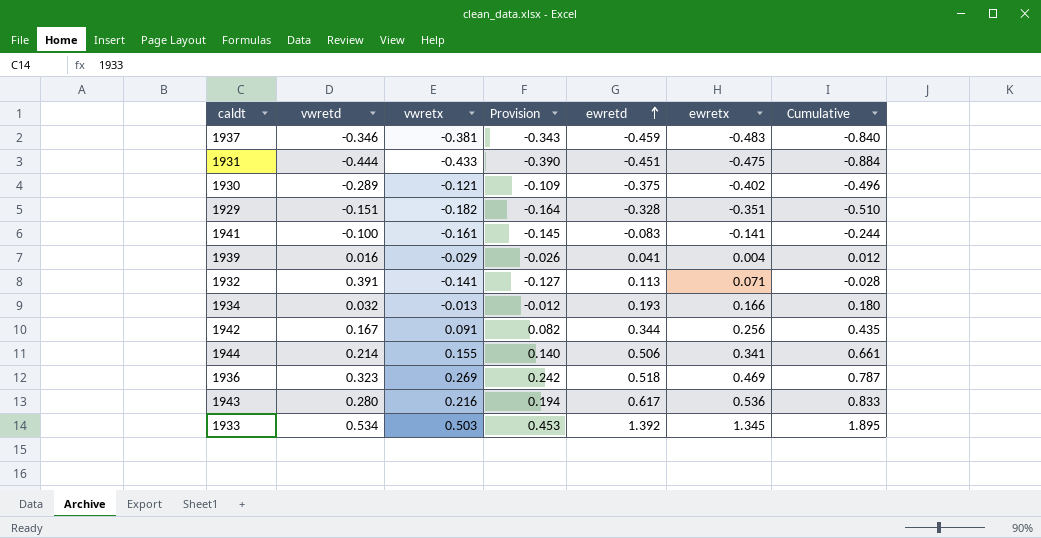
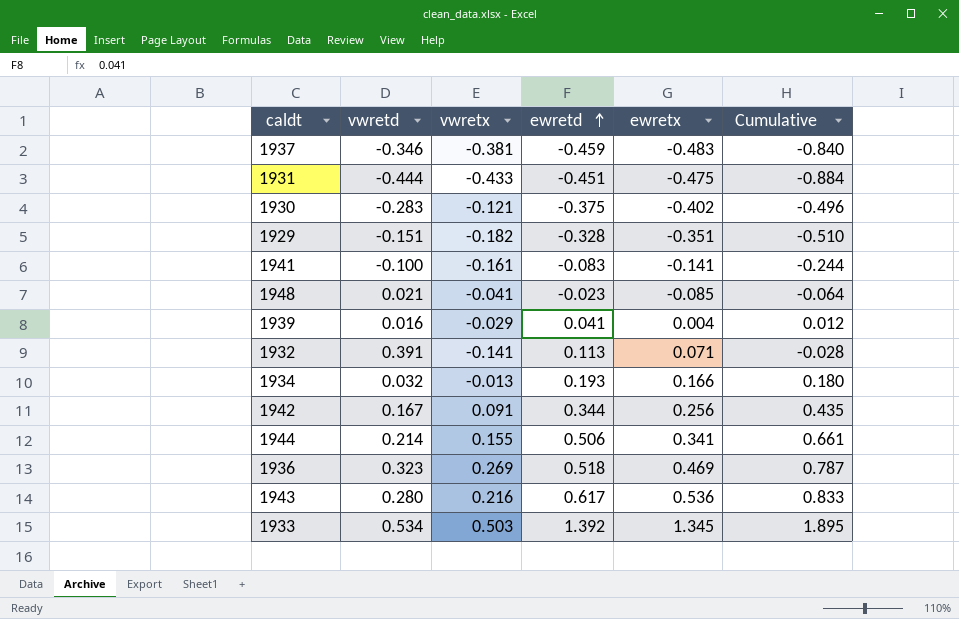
column Provision | formula: [vwretx] * 0.9 -> none
1930 | vwretd: -0.289 -> -0.283
row 1948: none -> 0.021 | -0.041 | -0.023 | -0.085 | -0.064

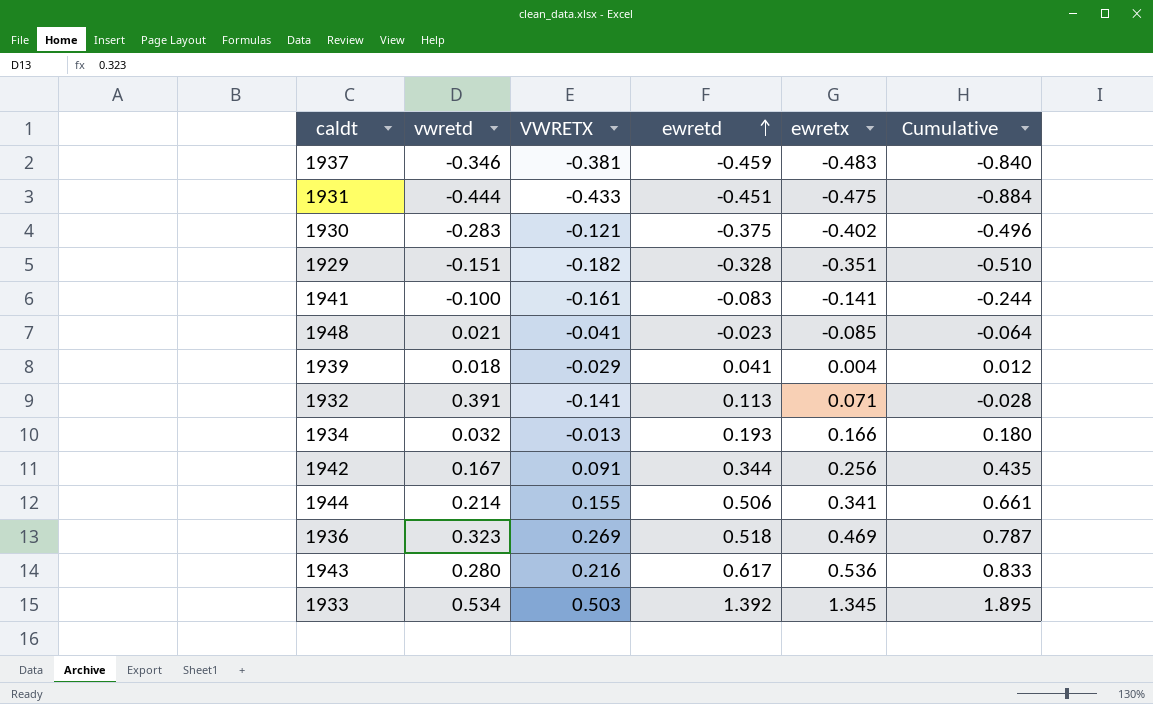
column name: vwretx -> VWRETX
1939 | vwretd: 0.016 -> 0.018

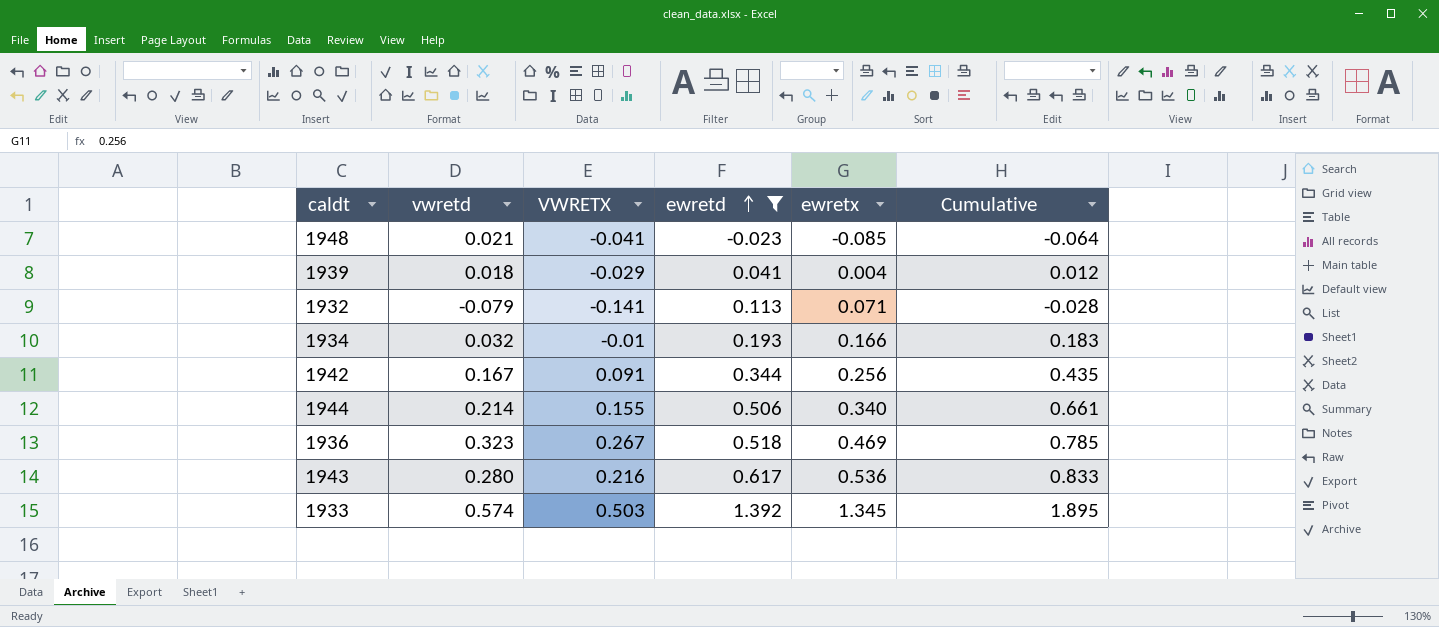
filter: none -> ewretd >= -0.023
1932 | vwretd: 0.391 -> -0.079
1934 | VWRETX: -0.013 -> -0.01
1934 | Cumulative: 0.180 -> 0.183
1944 | ewretx: 0.341 -> 0.340
1936 | VWRETX: 0.269 -> 0.267
1936 | Cumulative: 0.787 -> 0.785
1933 | vwretd: 0.534 -> 0.574

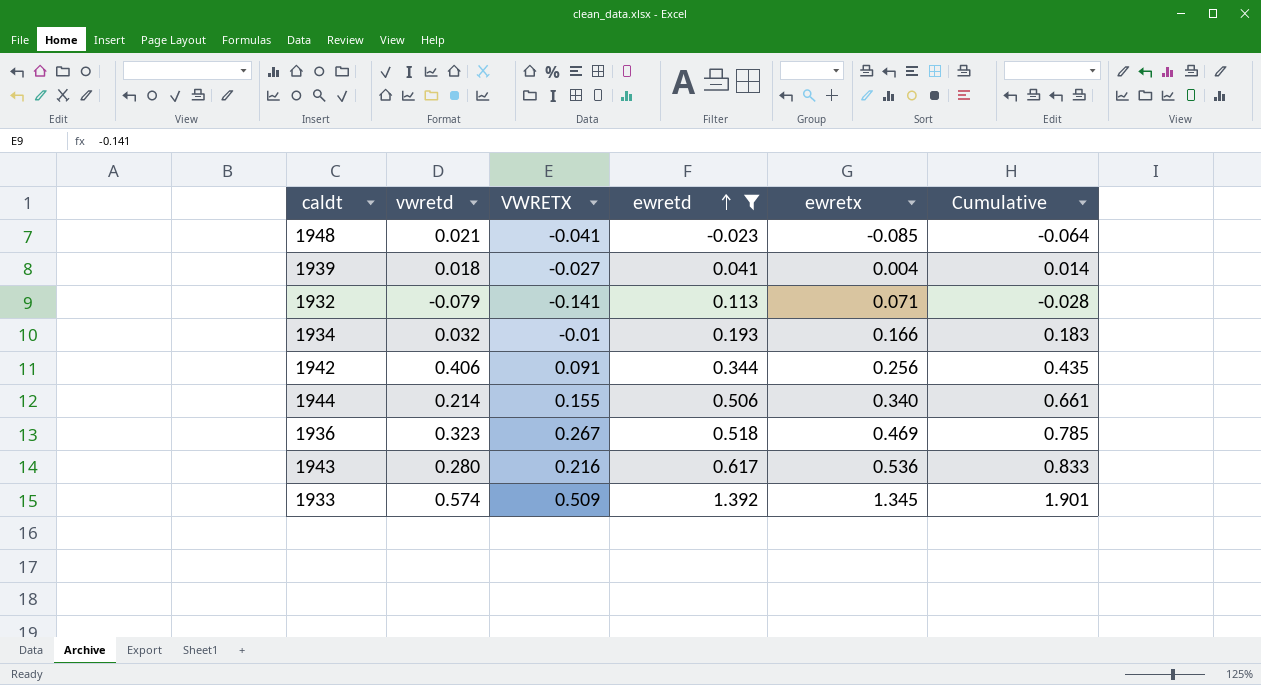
1939 | VWRETX: -0.029 -> -0.027
1939 | Cumulative: 0.012 -> 0.014
1942 | vwretd: 0.167 -> 0.406
1933 | VWRETX: 0.503 -> 0.509
1933 | Cumulative: 1.895 -> 1.901

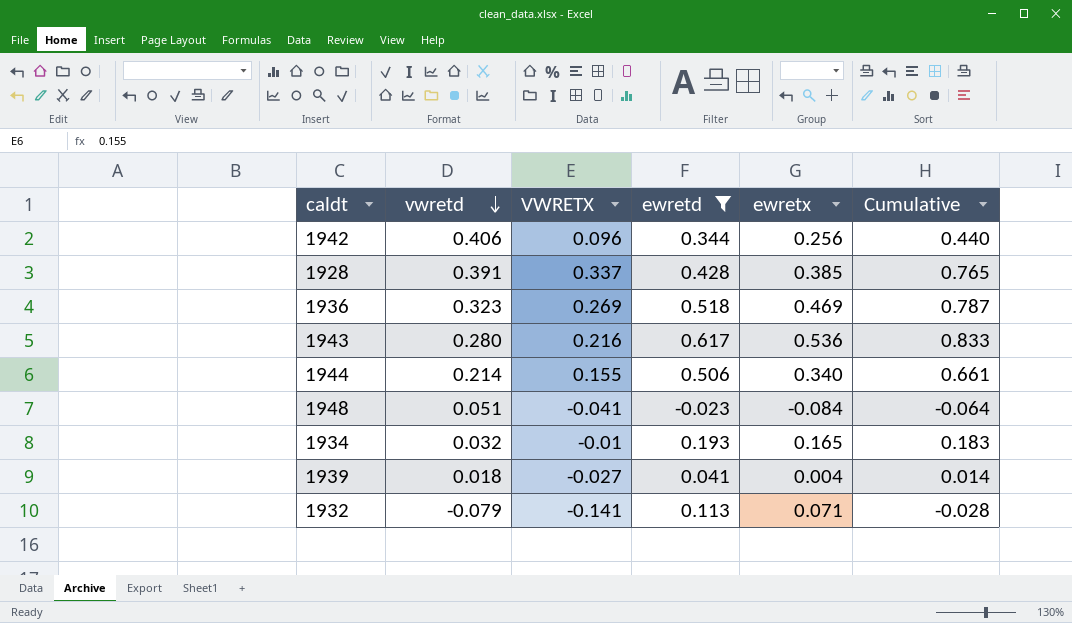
row order: ewretd ascending -> vwretd descending
row 1933: 0.574 | 0.509 | 1.392 | 1.345 | 1.901 -> none
1942 | VWRETX: 0.091 -> 0.096
1942 | Cumulative: 0.435 -> 0.440
row 1928: none -> 0.391 | 0.337 | 0.428 | 0.385 | 0.765
1936 | VWRETX: 0.267 -> 0.269
1936 | Cumulative: 0.785 -> 0.787
1948 | vwretd: 0.021 -> 0.051
1948 | ewretx: -0.085 -> -0.084
1934 | ewretx: 0.166 -> 0.165

